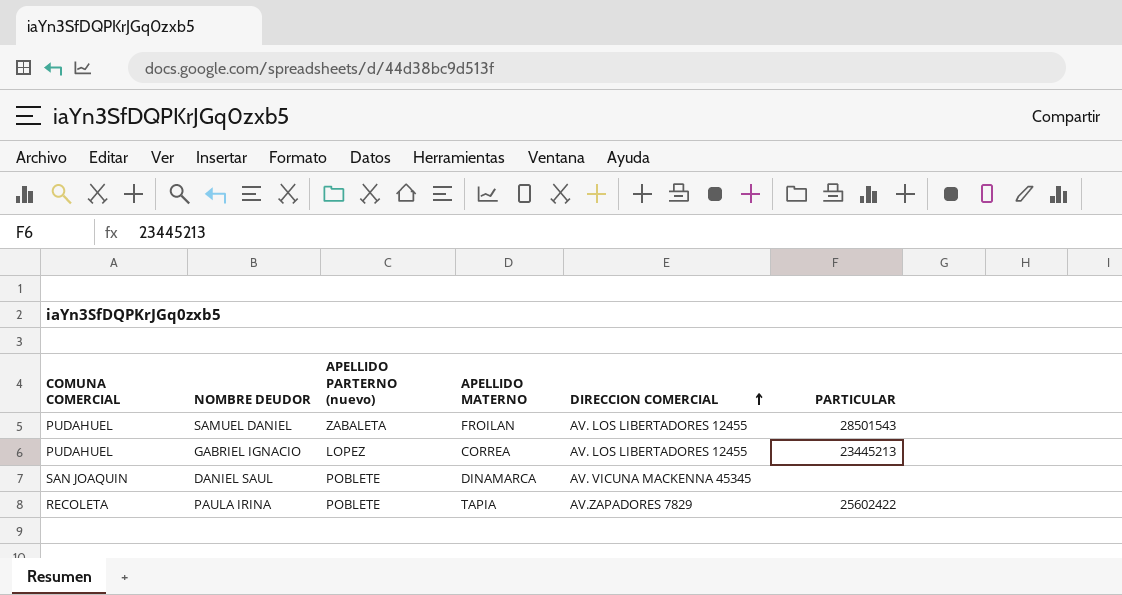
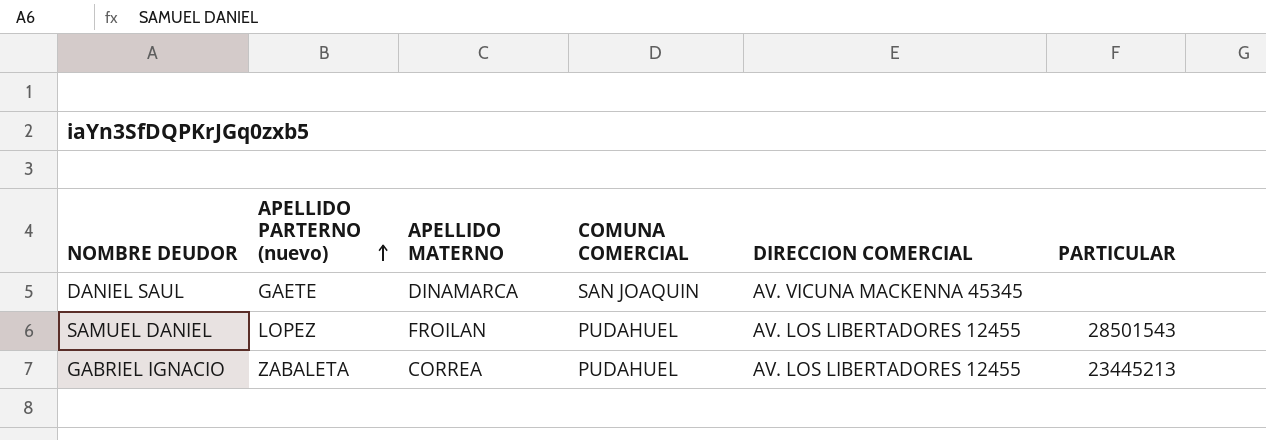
row order: DIRECCION COMERCIAL ascending -> APELLIDO PARTERNO (nuevo) ascending
column COMUNA COMERCIAL | position: 1 -> 4
row PAULA IRINA: RECOLETA | POBLETE | TAPIA | AV.ZAPADORES 7829 | 25602422 -> none
DANIEL SAUL | APELLIDO PARTERNO (nuevo): POBLETE -> GAETE
SAMUEL DANIEL | APELLIDO PARTERNO (nuevo): ZABALETA -> LOPEZ
GABRIEL IGNACIO | APELLIDO PARTERNO (nuevo): LOPEZ -> ZABALETA

